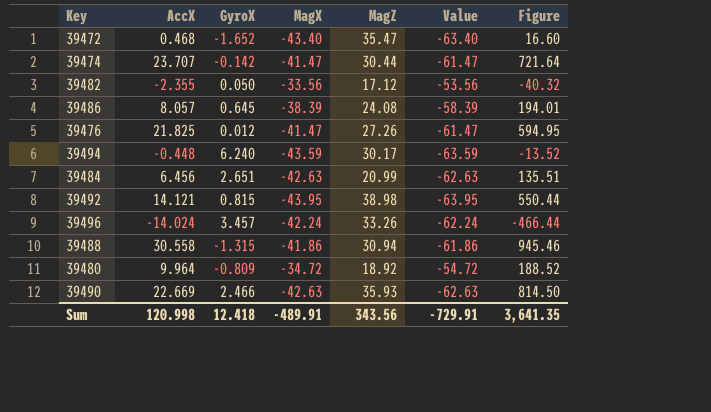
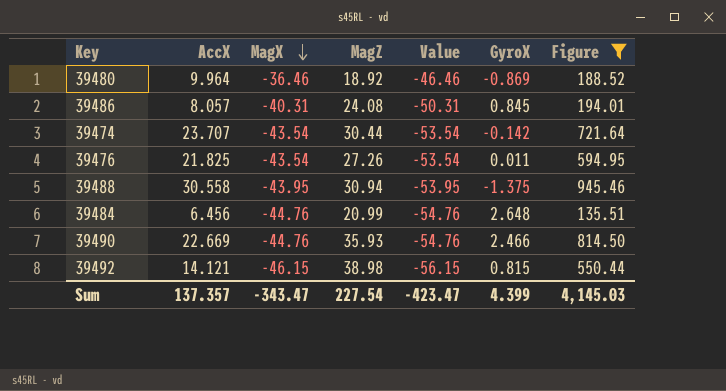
filter: none -> Figure >= 135.51
row order: none -> MagX descending
column Value | formula: [MagX] - 20 -> [MagX] - 10
column GyroX | position: 3 -> 6
39480 | MagX: -34.72 -> -36.46
39480 | GyroX: -0.809 -> -0.869
39486 | MagX: -38.39 -> -40.31
39486 | GyroX: 0.645 -> 0.845
39474 | MagX: -41.47 -> -43.54
39476 | MagX: -41.47 -> -43.54
39476 | GyroX: 0.012 -> 0.011
39488 | MagX: -41.86 -> -43.95
39488 | GyroX: -1.315 -> -1.375
39484 | MagX: -42.63 -> -44.76
39484 | GyroX: 2.651 -> 2.648
39490 | MagX: -42.63 -> -44.76
39492 | MagX: -43.95 -> -46.15
Sum | AccX: 120.998 -> 137.357
Sum | MagX: -489.91 -> -343.47
Sum | MagZ: 343.56 -> 227.54
Sum | Value: -729.91 -> -423.47
Sum | GyroX: 12.418 -> 4.399
Sum | Figure: 3,641.35 -> 4,145.03

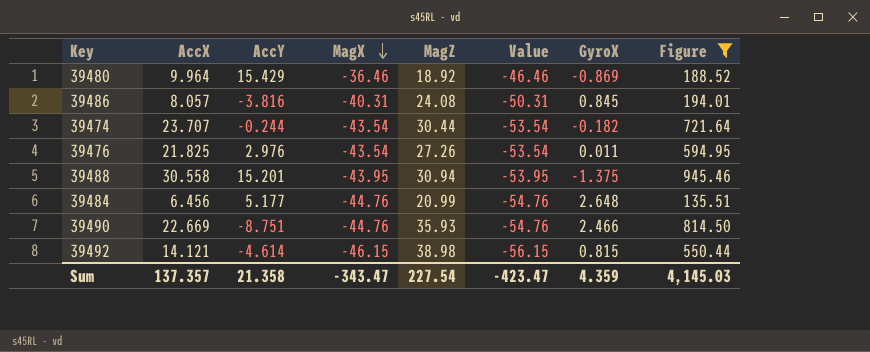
column AccY | position: none -> 3
39474 | GyroX: -0.142 -> -0.182
Sum | GyroX: 4.399 -> 4.359

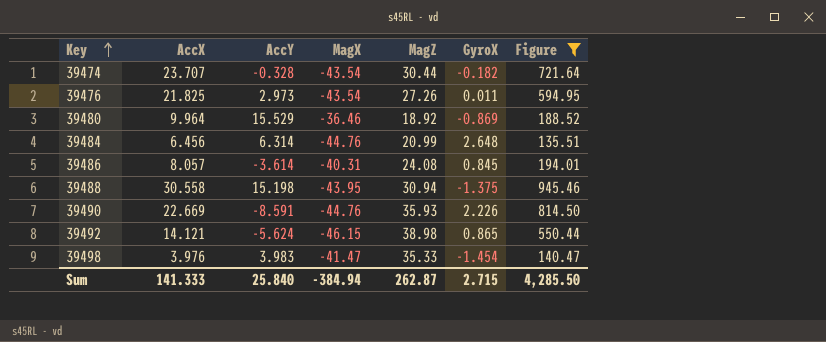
row order: MagX descending -> Key ascending
column Value | formula: [MagX] - 10 -> none
39474 | AccY: -0.244 -> -0.328
39476 | AccY: 2.976 -> 2.973
39480 | AccY: 15.429 -> 15.529
39484 | AccY: 5.177 -> 6.314
39486 | AccY: -3.816 -> -3.614
39488 | AccY: 15.201 -> 15.198
39490 | AccY: -8.751 -> -8.591
39490 | GyroX: 2.466 -> 2.226
39492 | AccY: -4.614 -> -5.624
39492 | GyroX: 0.815 -> 0.865
row 39498: none -> 3.976 | 3.983 | -41.47 | 35.33 | -1.454 | 140.47
Sum | AccX: 137.357 -> 141.333
Sum | AccY: 21.358 -> 25.840
Sum | MagX: -343.47 -> -384.94
Sum | MagZ: 227.54 -> 262.87
Sum | GyroX: 4.359 -> 2.715
Sum | Figure: 4,145.03 -> 4,285.50

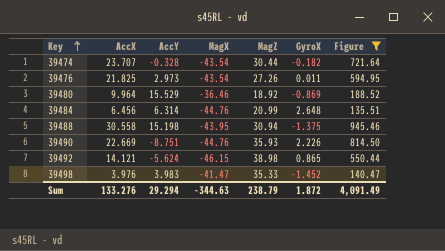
row 39486: 8.057 | -3.614 | -40.31 | 24.08 | 0.845 | 194.01 -> none
39490 | AccY: -8.591 -> -8.751
39498 | GyroX: -1.454 -> -1.452
Sum | AccX: 141.333 -> 133.276
Sum | AccY: 25.840 -> 29.294
Sum | MagX: -384.94 -> -344.63
Sum | MagZ: 262.87 -> 238.79
Sum | GyroX: 2.715 -> 1.872
Sum | Figure: 4,285.50 -> 4,091.49

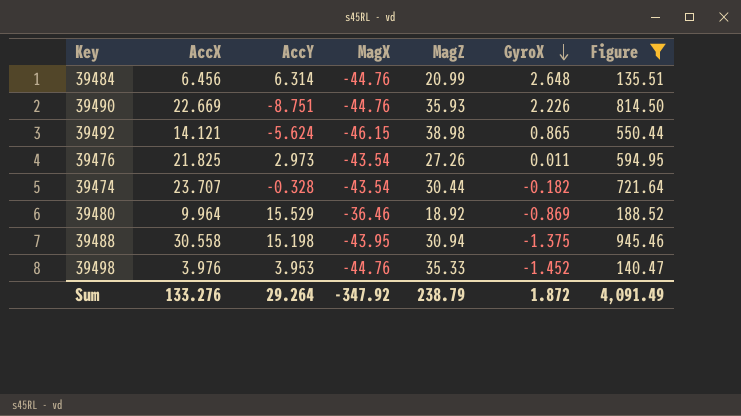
row order: Key ascending -> GyroX descending
39498 | AccY: 3.983 -> 3.953
39498 | MagX: -41.47 -> -44.76
Sum | AccY: 29.294 -> 29.264
Sum | MagX: -344.63 -> -347.92

